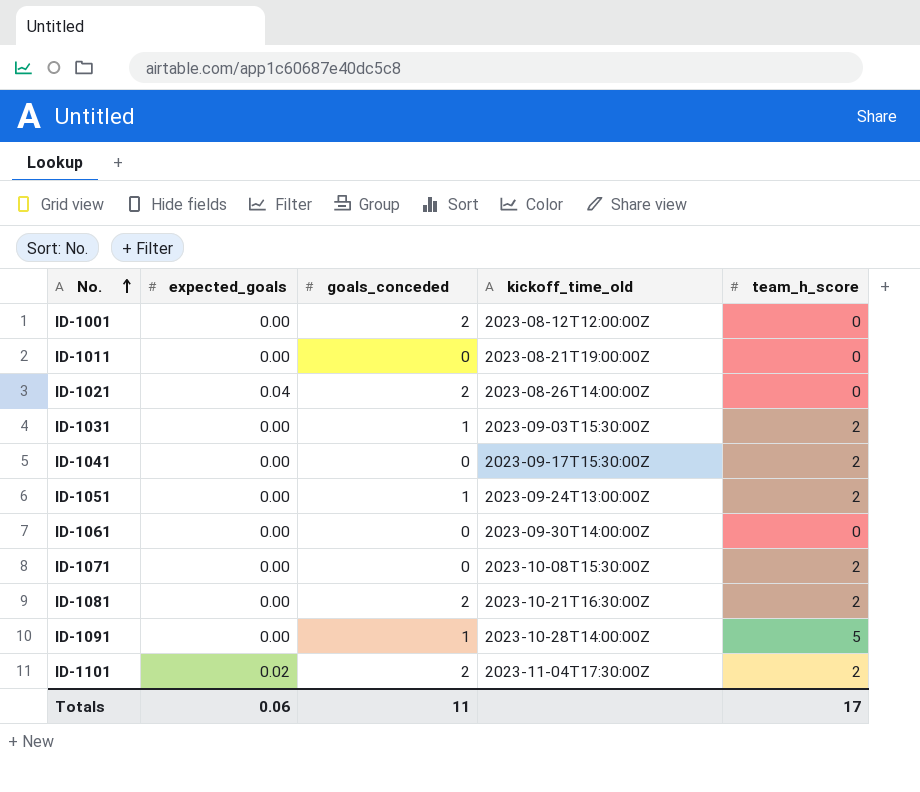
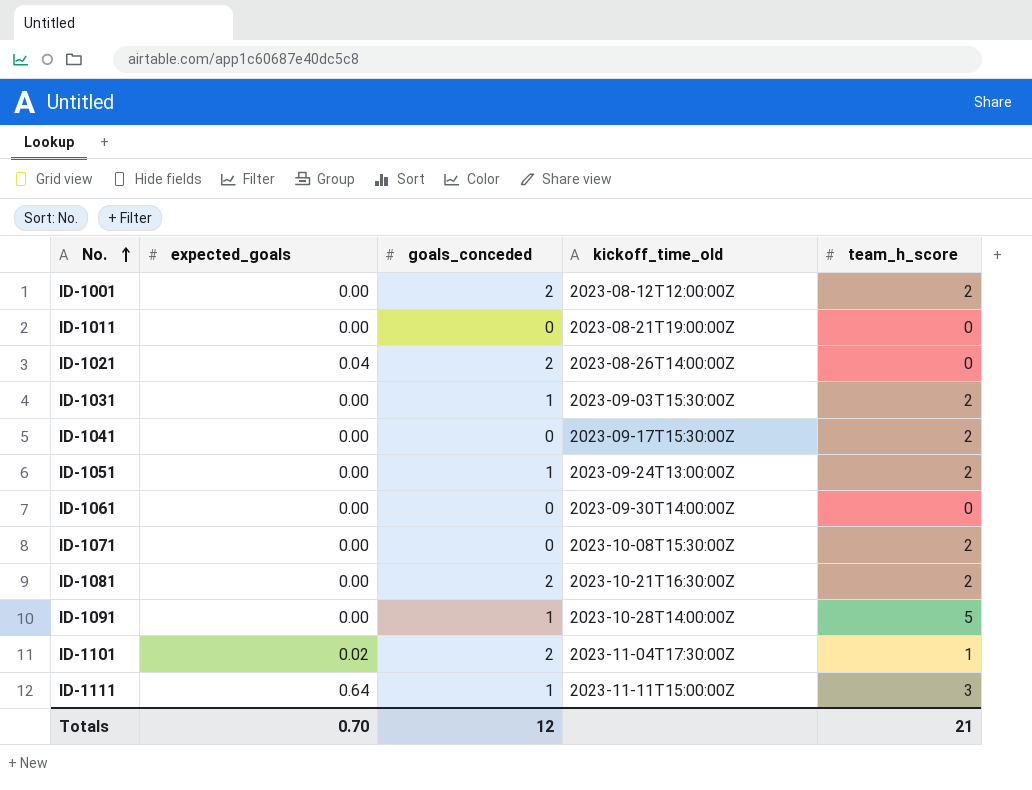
ID-1001 | team_h_score: 0 -> 2
ID-1101 | team_h_score: 2 -> 1
row ID-1111: none -> 0.64 | 1 | 2023-11-11T15:00:00Z | 3
Totals | expected_goals: 0.06 -> 0.70
Totals | goals_conceded: 11 -> 12
Totals | team_h_score: 17 -> 21

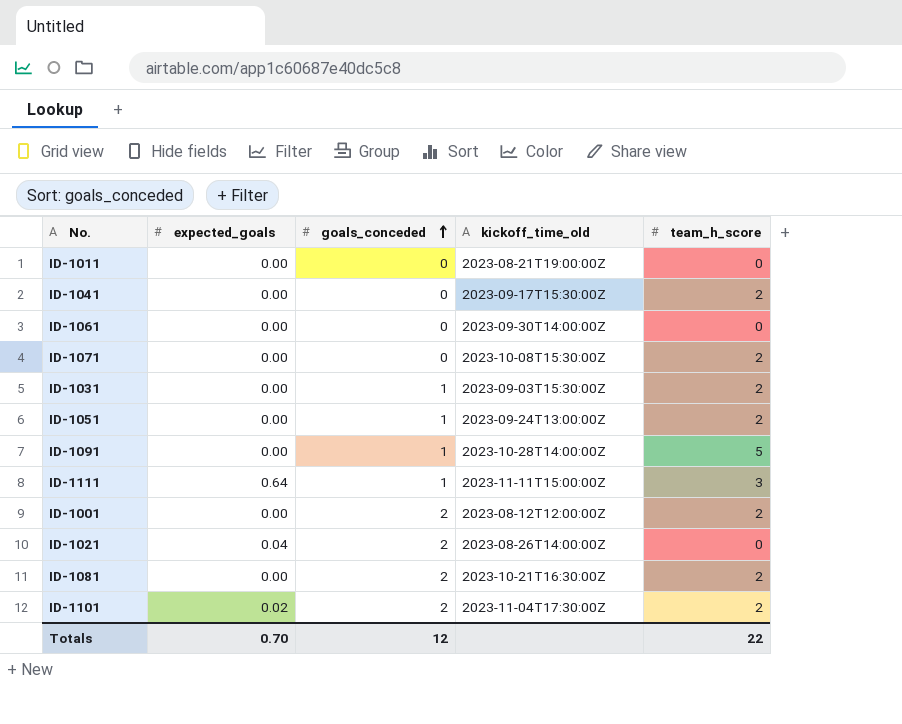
row order: No. ascending -> goals_conceded ascending
ID-1101 | team_h_score: 1 -> 2
Totals | team_h_score: 21 -> 22

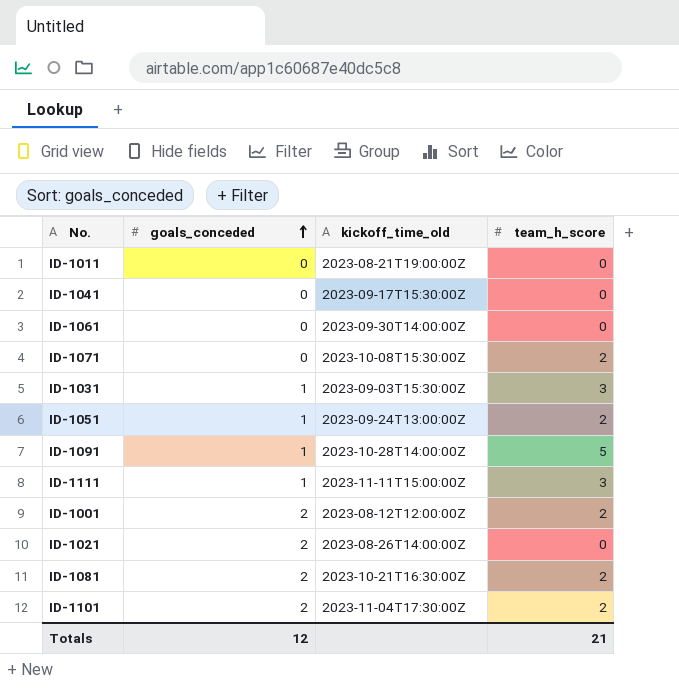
column expected_goals | position: 2 -> none
ID-1041 | team_h_score: 2 -> 0
ID-1031 | team_h_score: 2 -> 3
Totals | team_h_score: 22 -> 21

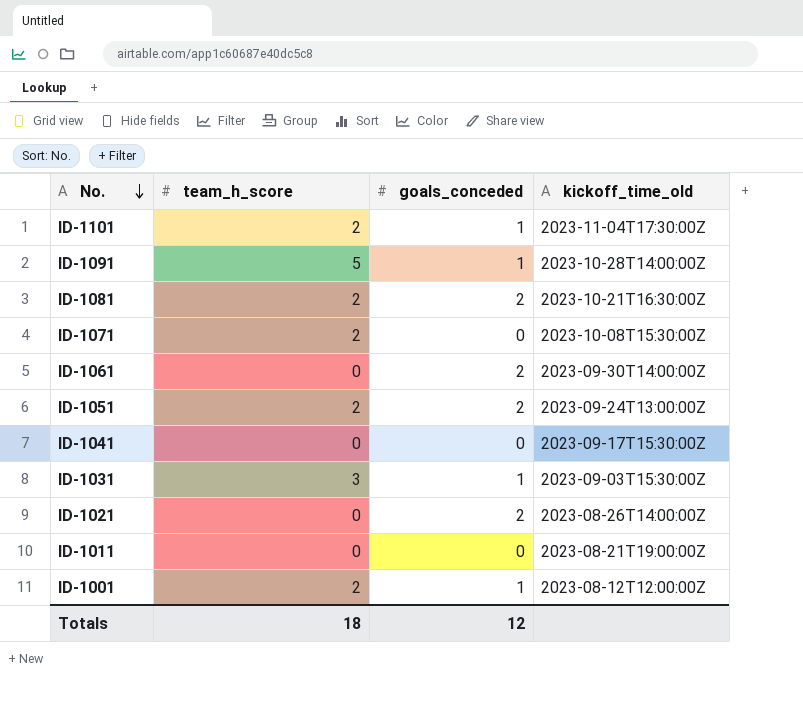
row order: goals_conceded ascending -> No. descending
column team_h_score | position: 4 -> 2
row ID-1111: 1 | 2023-11-11T15:00:00Z | 3 -> none
ID-1101 | goals_conceded: 2 -> 1
ID-1061 | goals_conceded: 0 -> 2
ID-1051 | goals_conceded: 1 -> 2
ID-1001 | goals_conceded: 2 -> 1
Totals | team_h_score: 21 -> 18

